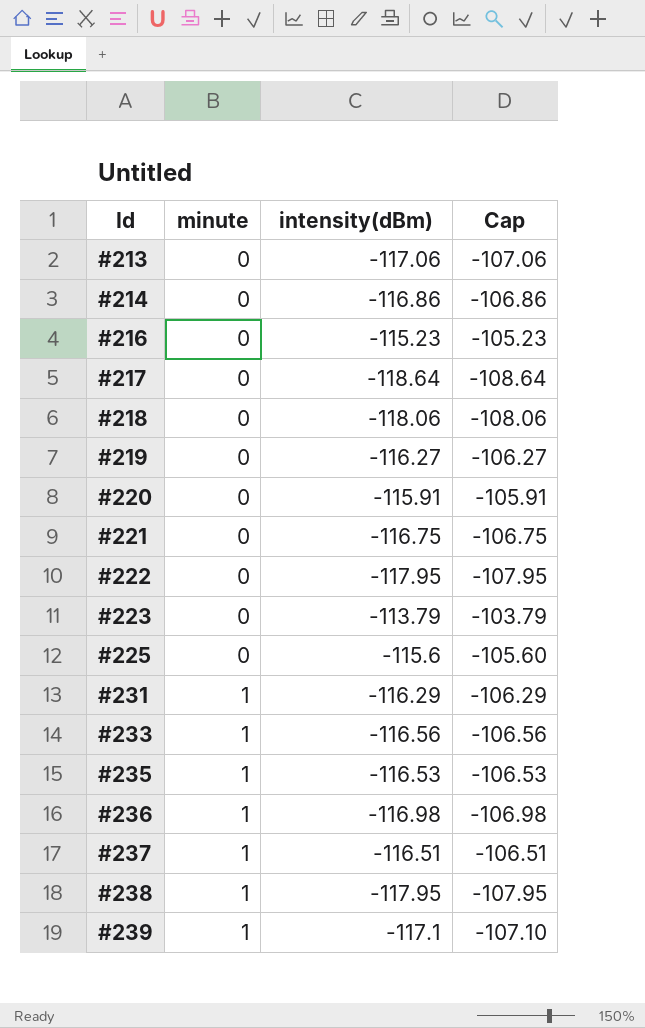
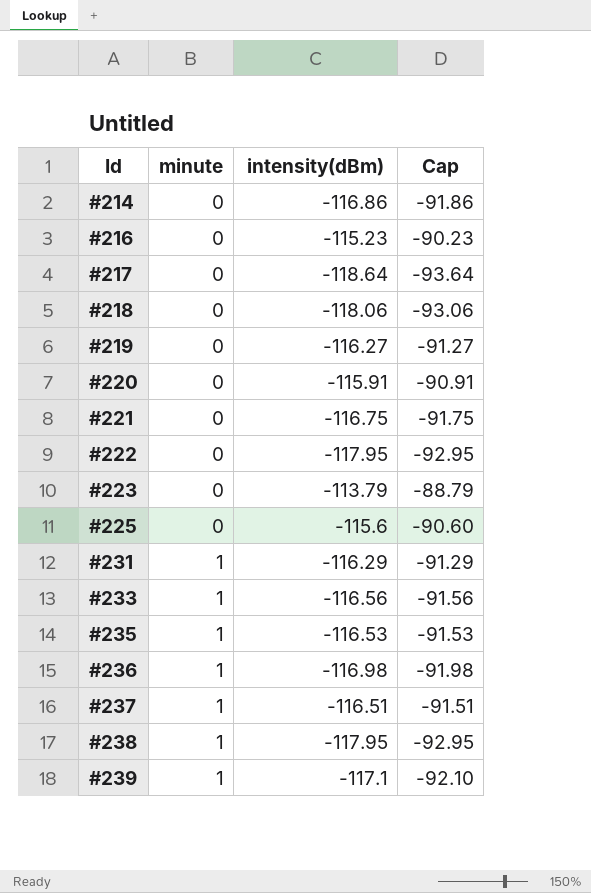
column Cap | formula: [intensity(dBm)] + 10 -> [intensity(dBm)] + 25
row #213: 0 | -117.06 | -107.06 -> none

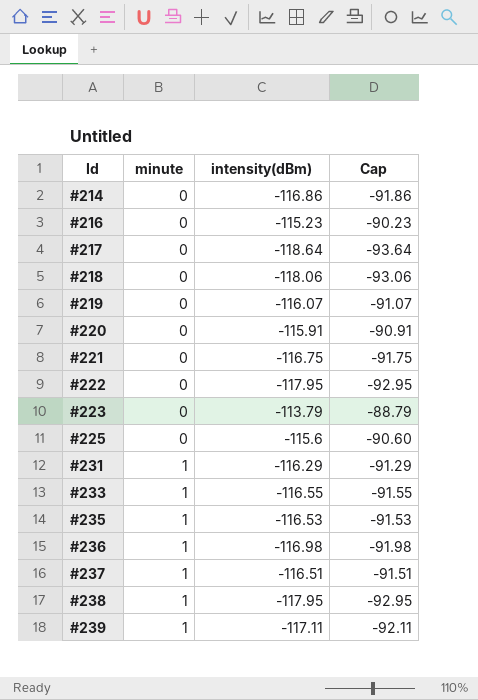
#219 | intensity(dBm): -116.27 -> -116.07
#219 | Cap: -91.27 -> -91.07
#233 | intensity(dBm): -116.56 -> -116.55
#233 | Cap: -91.56 -> -91.55
#239 | intensity(dBm): -117.1 -> -117.11
#239 | Cap: -92.10 -> -92.11

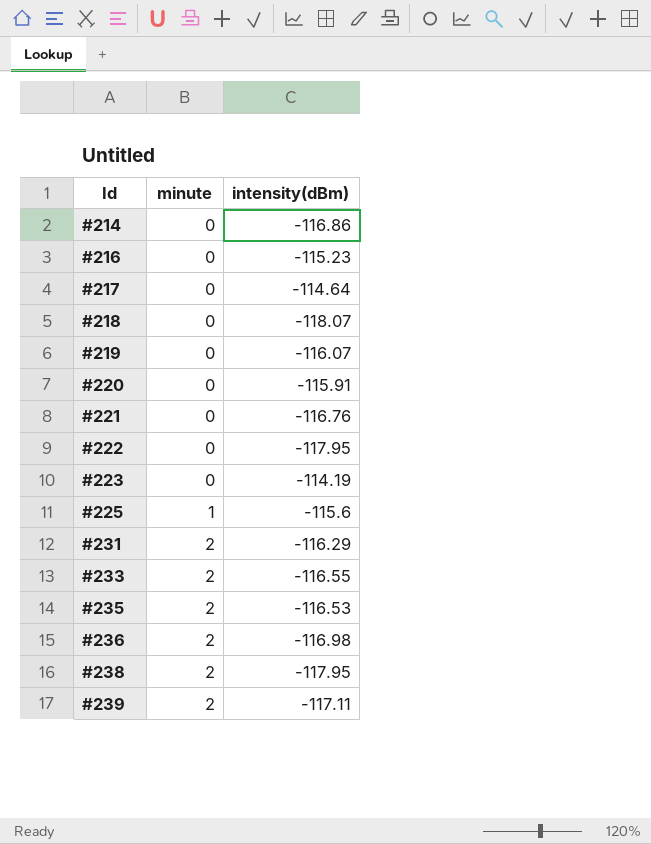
column Cap | formula: [intensity(dBm)] + 25 -> none
row #237: 1 | -116.51 | -91.51 -> none
#217 | intensity(dBm): -118.64 -> -114.64
#218 | intensity(dBm): -118.06 -> -118.07
#221 | intensity(dBm): -116.75 -> -116.76
#223 | intensity(dBm): -113.79 -> -114.19
#225 | minute: 0 -> 1
#231 | minute: 1 -> 2
#233 | minute: 1 -> 2
#235 | minute: 1 -> 2
#236 | minute: 1 -> 2
#238 | minute: 1 -> 2
#239 | minute: 1 -> 2

